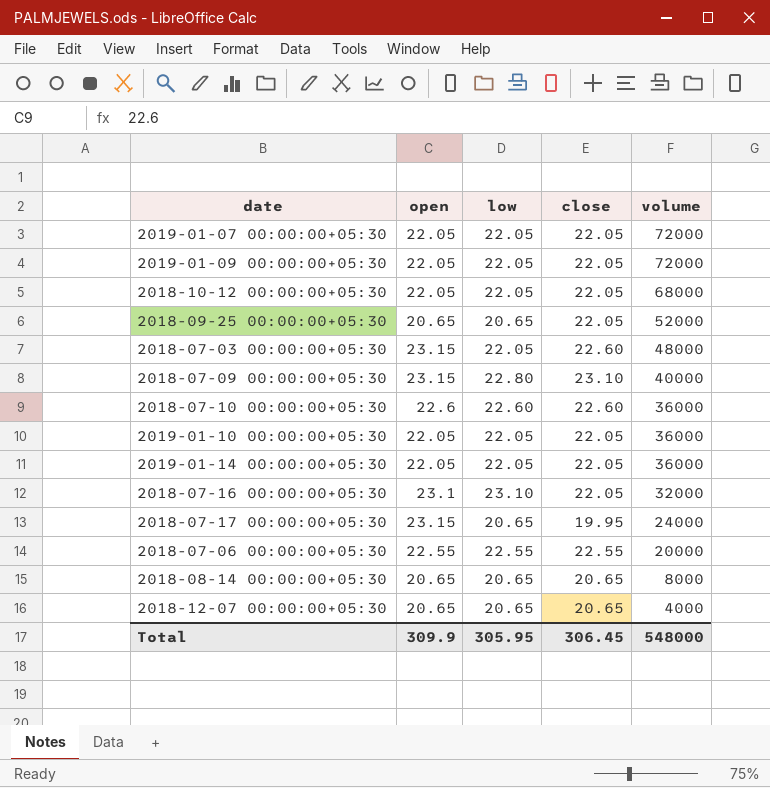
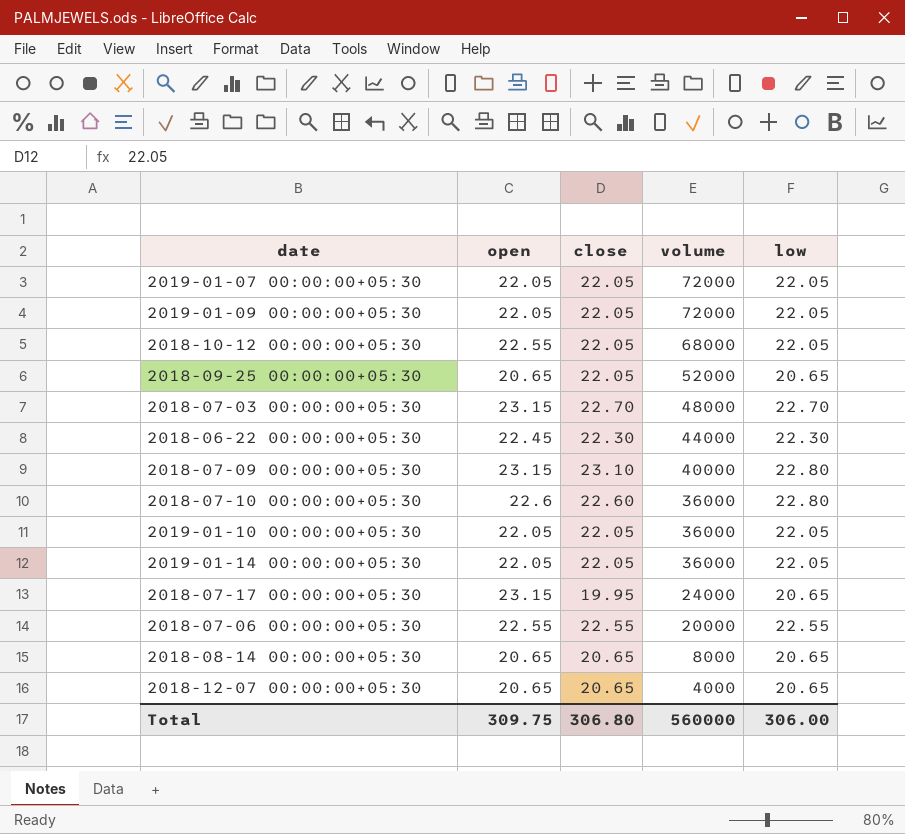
column low | position: 3 -> 5
row 2018-07-16 00:00:00+05:30: 23.1 | 23.10 | 22.05 | 32000 -> none
2018-10-12 00:00:00+05:30 | open: 22.05 -> 22.55
2018-07-03 00:00:00+05:30 | close: 22.60 -> 22.70
2018-07-03 00:00:00+05:30 | low: 22.05 -> 22.70
row 2018-06-22 00:00:00+05:30: none -> 22.45 | 22.30 | 44000 | 22.30
2018-07-10 00:00:00+05:30 | low: 22.60 -> 22.80
Total | open: 309.9 -> 309.75
Total | close: 306.45 -> 306.80
Total | volume: 548000 -> 560000
Total | low: 305.95 -> 306.00

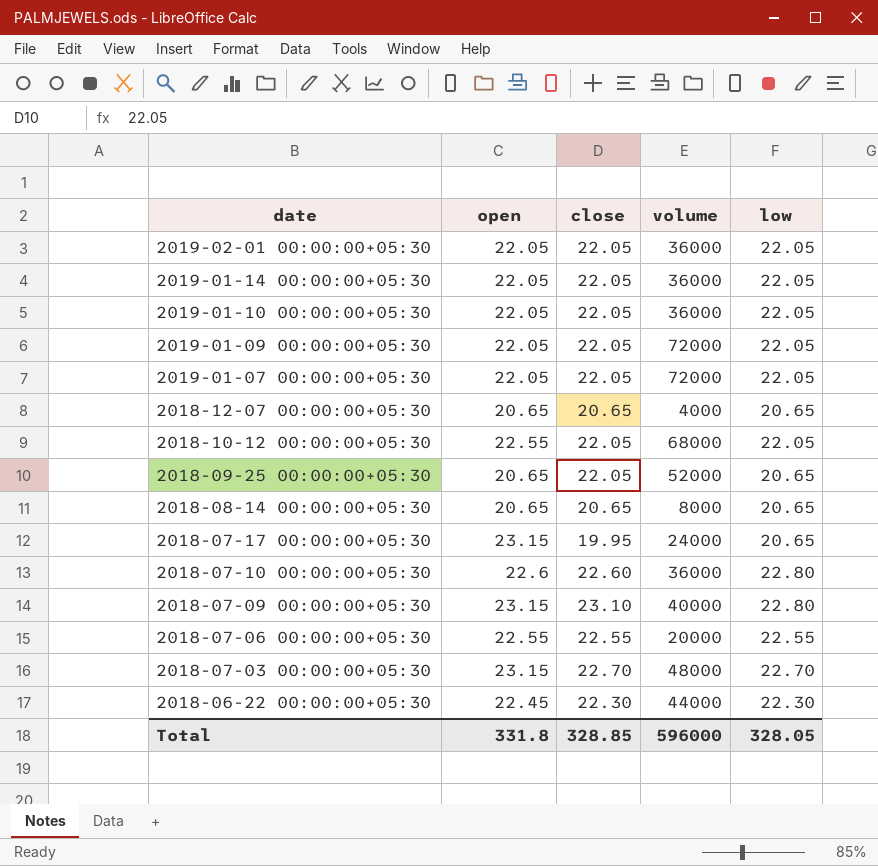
row order: volume descending -> date descending
row 2019-02-01 00:00:00+05:30: none -> 22.05 | 22.05 | 36000 | 22.05
Total | open: 309.75 -> 331.8
Total | close: 306.80 -> 328.85
Total | volume: 560000 -> 596000
Total | low: 306.00 -> 328.05

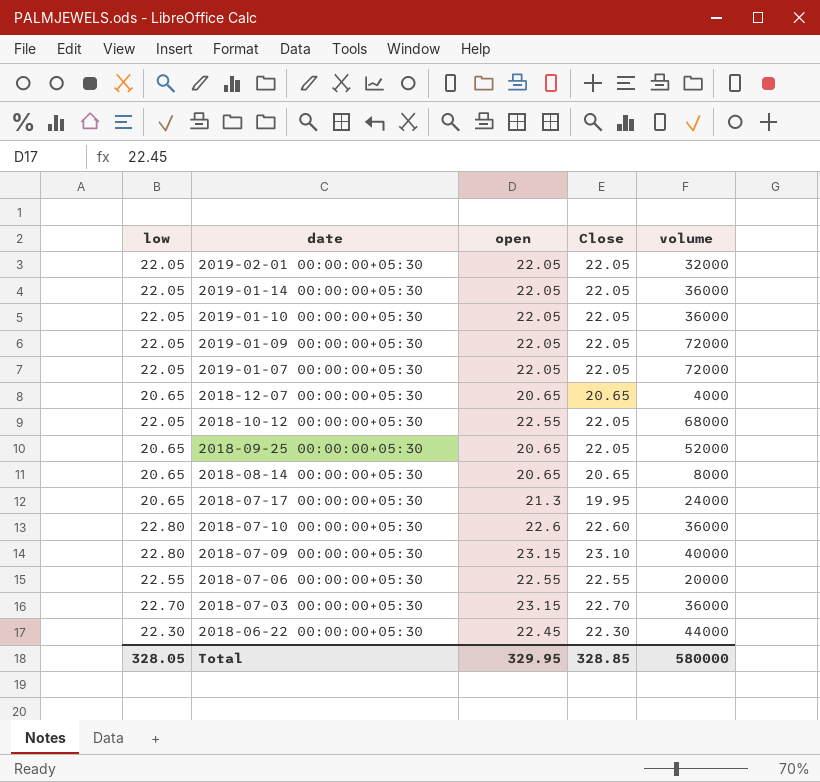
column low | position: 5 -> 1
column name: close -> Close
2019-02-01 00:00:00+05:30 | volume: 36000 -> 32000
2018-07-17 00:00:00+05:30 | open: 23.15 -> 21.3
2018-07-03 00:00:00+05:30 | volume: 48000 -> 36000
Total | open: 331.8 -> 329.95
Total | volume: 596000 -> 580000

